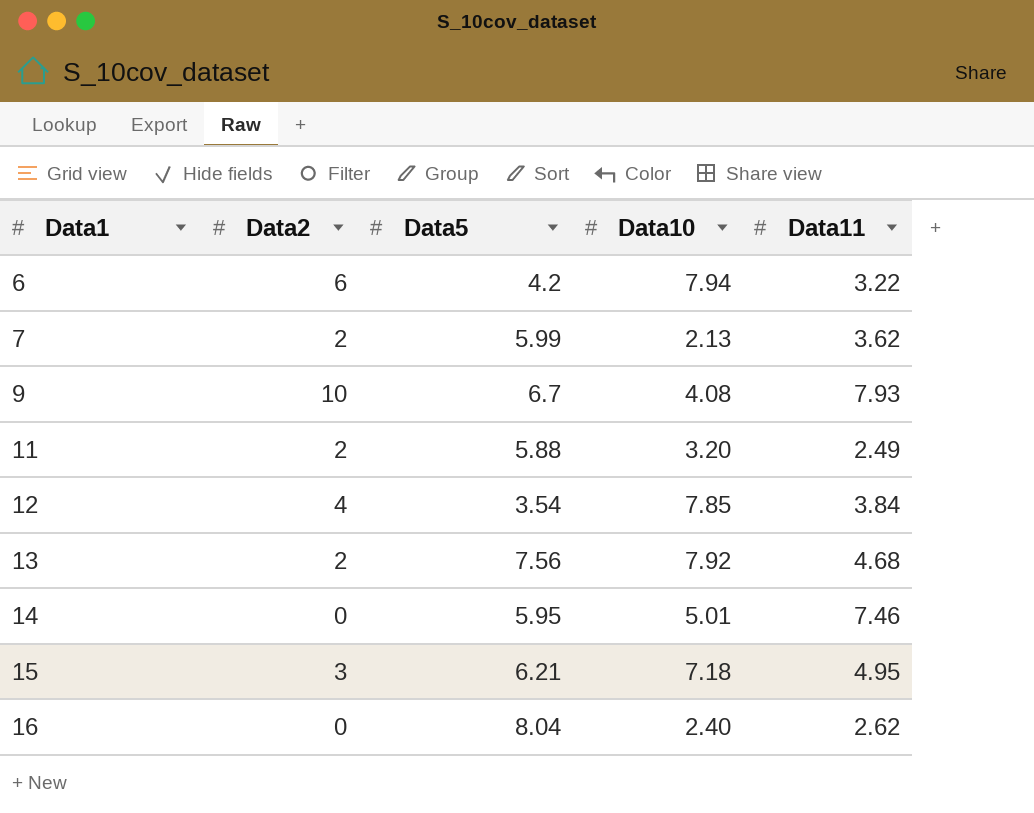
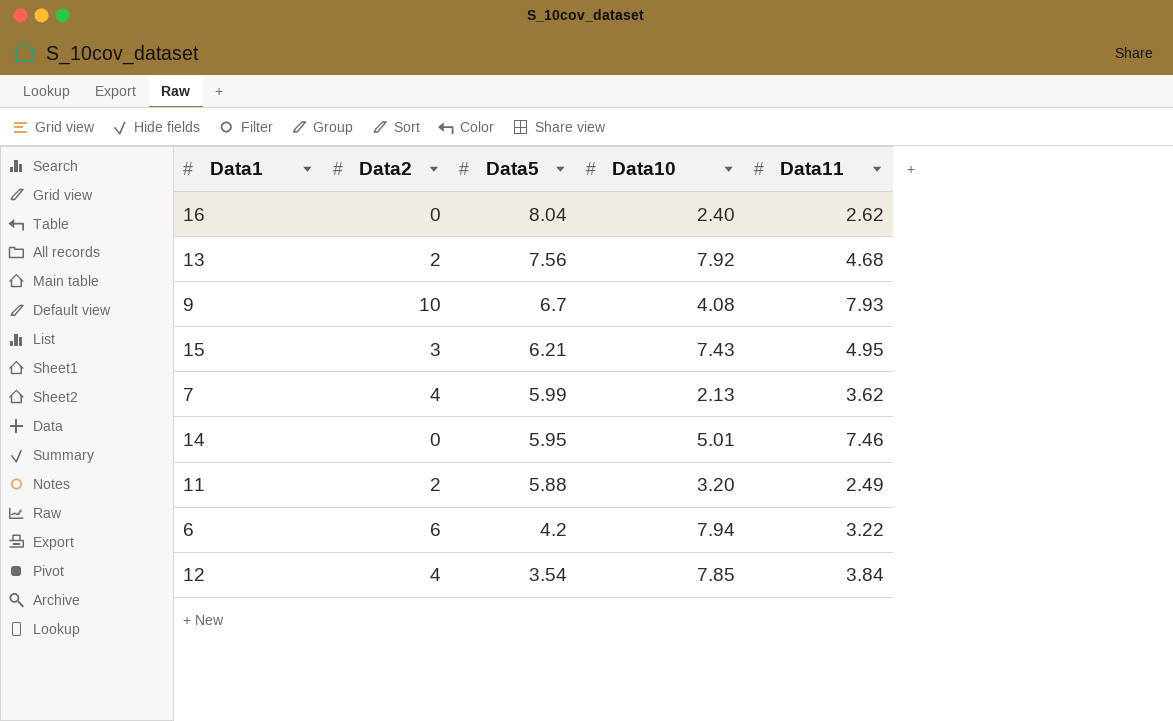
row order: Data1 ascending -> Data5 descending
15 | Data10: 7.18 -> 7.43
7 | Data2: 2 -> 4

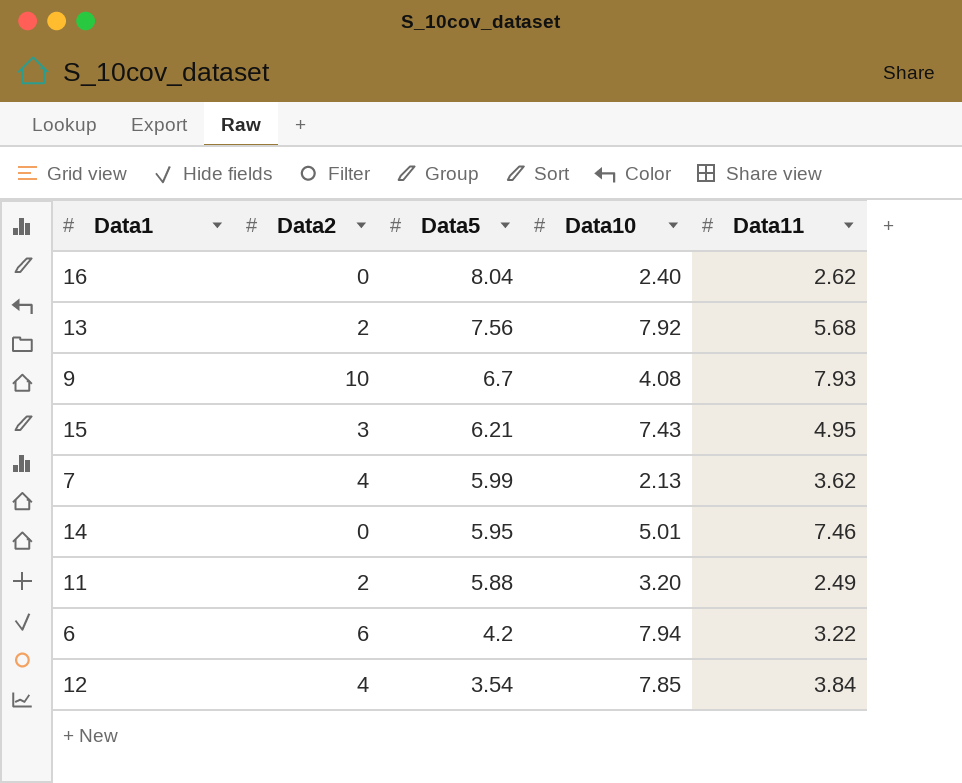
13 | Data11: 4.68 -> 5.68

